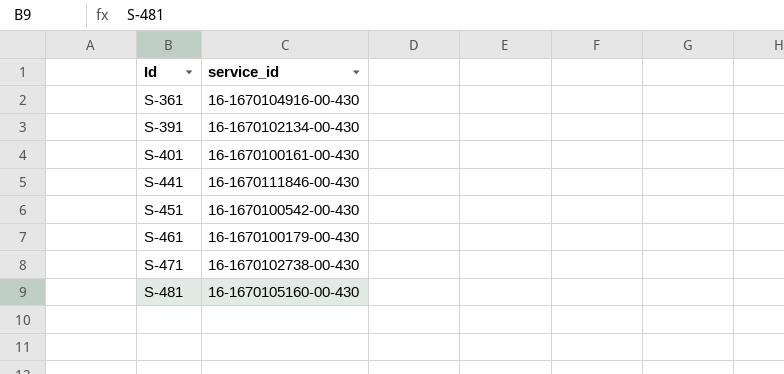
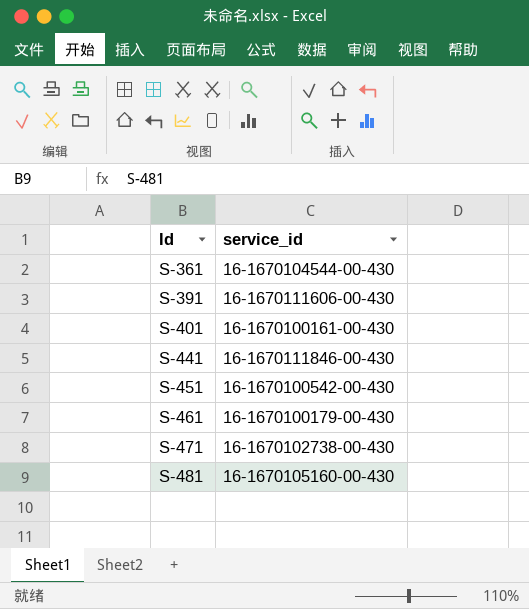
S-361 | service_id: 16-1670104916-00-430 -> 16-1670104544-00-430
S-391 | service_id: 16-1670102134-00-430 -> 16-1670111606-00-430

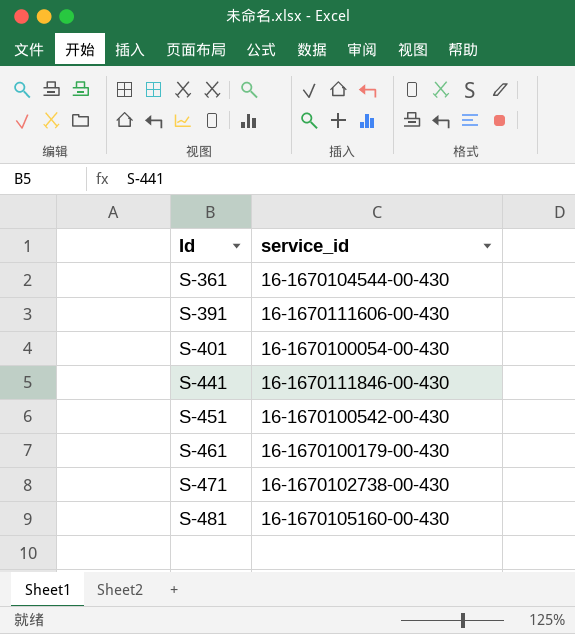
S-401 | service_id: 16-1670100161-00-430 -> 16-1670100054-00-430

